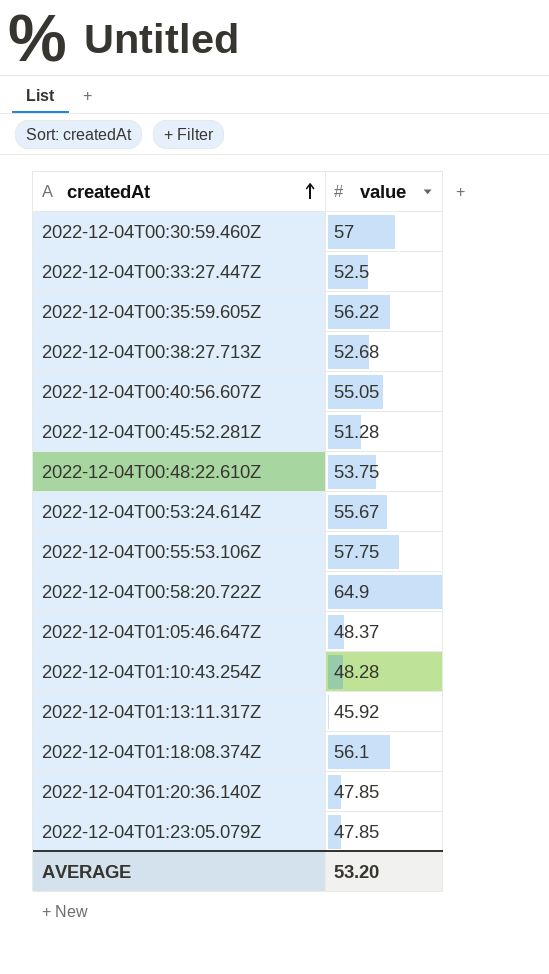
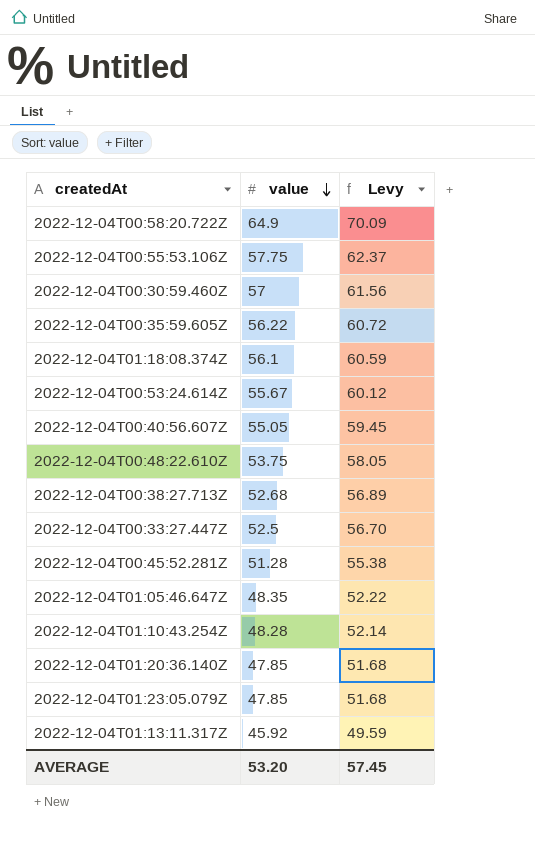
row order: createdAt ascending -> value descending
column Levy | formula: none -> [value] * 1.08
2022-12-04T01:05:46.647Z | value: 48.37 -> 48.35

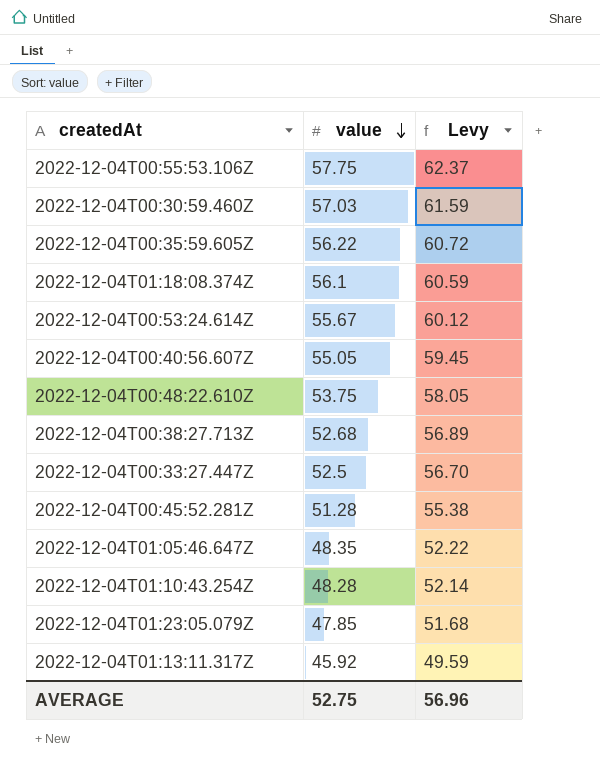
row 2022-12-04T00:58:20.722Z: 64.9 | 70.09 -> none
row 2022-12-04T01:20:36.140Z: 47.85 | 51.68 -> none
2022-12-04T00:30:59.460Z | value: 57 -> 57.03
2022-12-04T00:30:59.460Z | Levy: 61.56 -> 61.59
AVERAGE | value: 53.20 -> 52.75
AVERAGE | Levy: 57.45 -> 56.96

